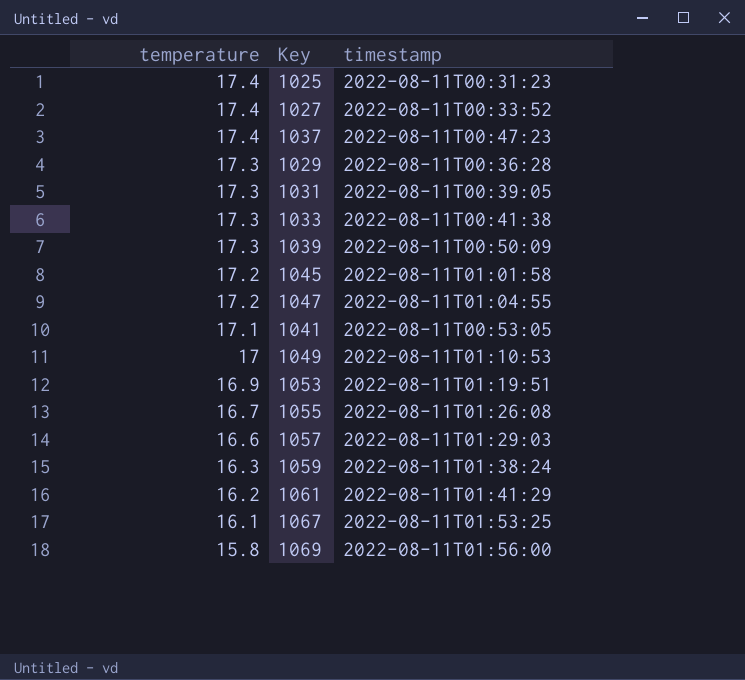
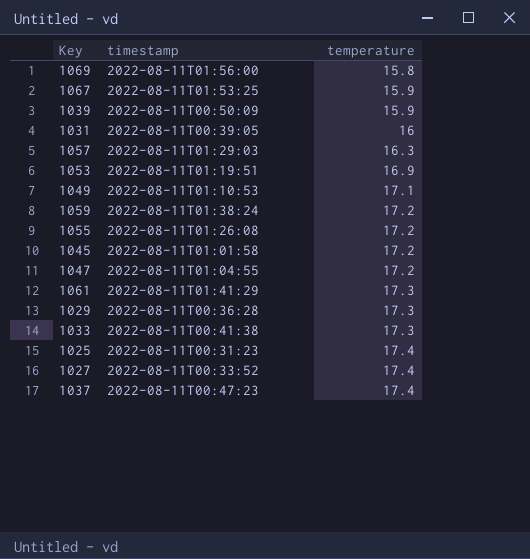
row order: temperature descending -> temperature ascending
column temperature | position: 1 -> 3
row 1041: 17.1 | 2022-08-11T00:53:05 -> none
1067 | temperature: 16.1 -> 15.9
1039 | temperature: 17.3 -> 15.9
1031 | temperature: 17.3 -> 16
1057 | temperature: 16.6 -> 16.3
1049 | temperature: 17 -> 17.1
1059 | temperature: 16.3 -> 17.2
1055 | temperature: 16.7 -> 17.2
1061 | temperature: 16.2 -> 17.3

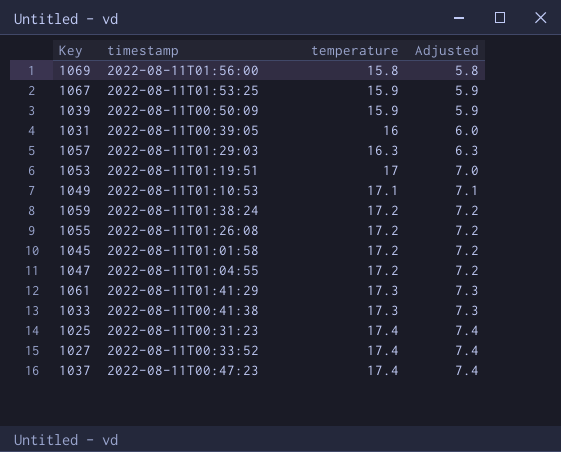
column Adjusted | formula: none -> [temperature] - 10
row 1029: 2022-08-11T00:36:28 | 17.3 -> none
1053 | temperature: 16.9 -> 17

